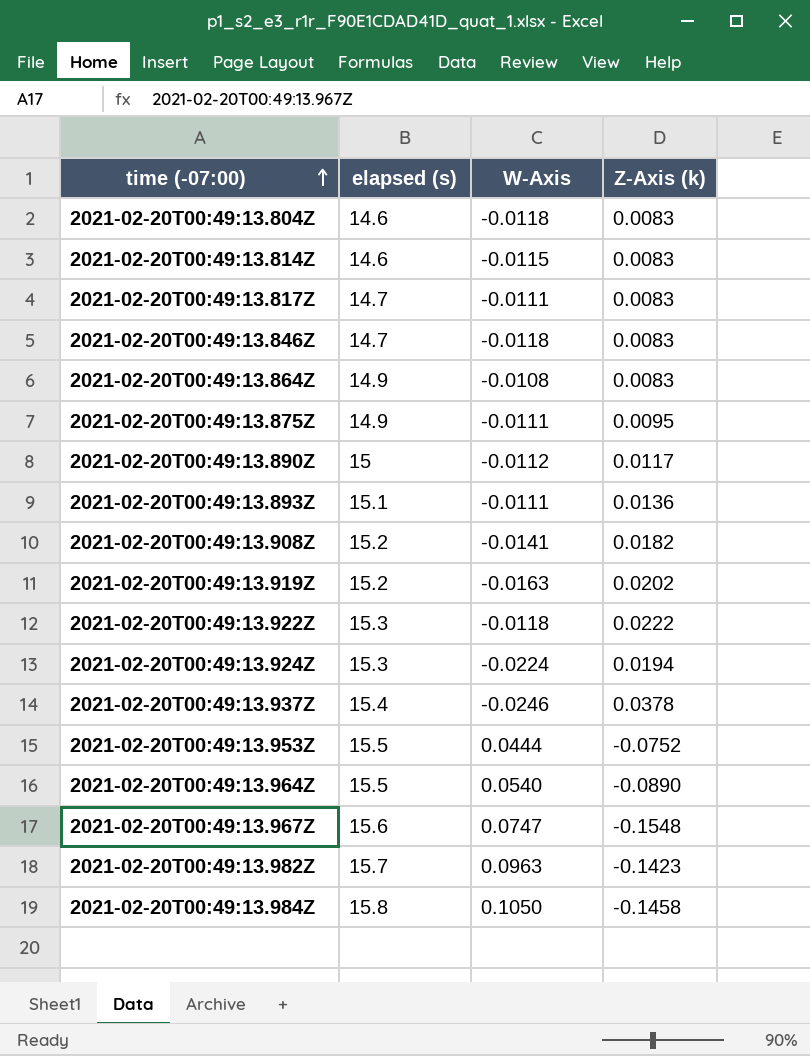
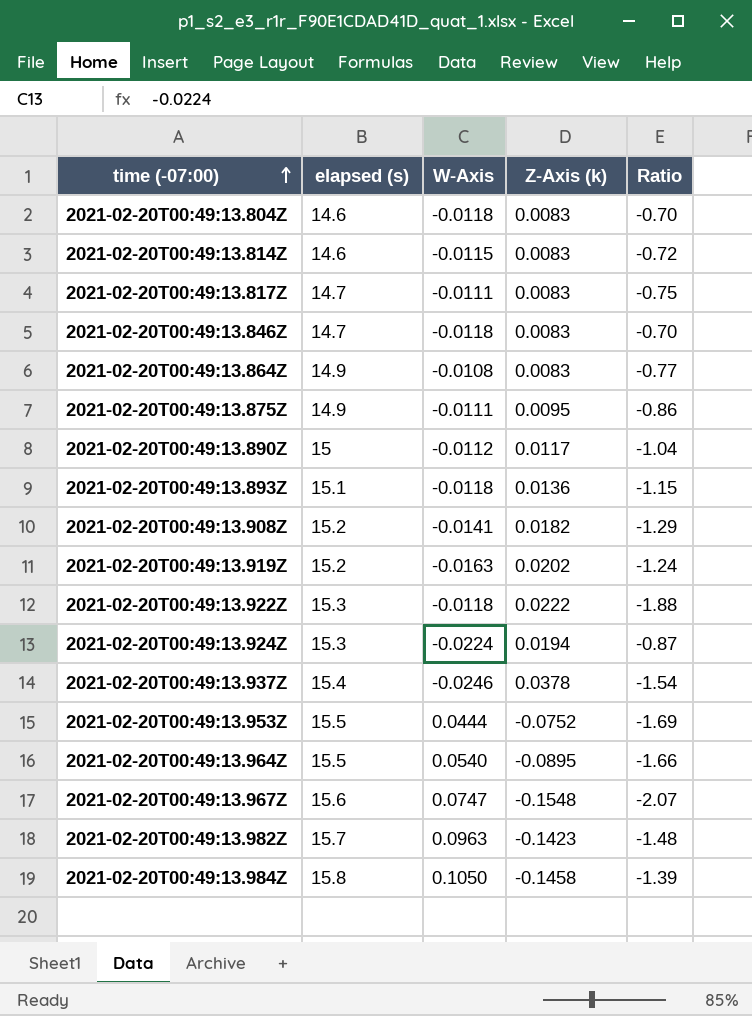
column Ratio | formula: none -> [Z-Axis (k)] / [W-Axis]
2021-02-20T00:49:13.893Z | W-Axis: -0.0111 -> -0.0118
2021-02-20T00:49:13.964Z | Z-Axis (k): -0.0890 -> -0.0895

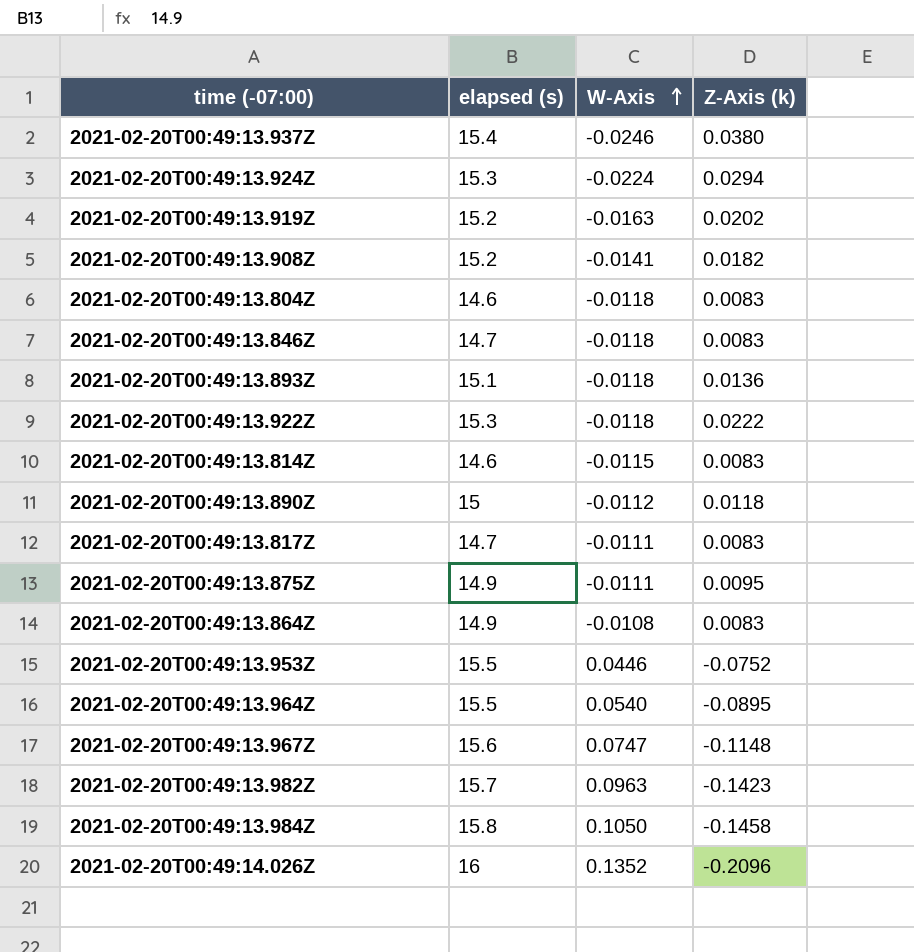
row order: time (-07:00) ascending -> W-Axis ascending
column Ratio | formula: [Z-Axis (k)] / [W-Axis] -> none
2021-02-20T00:49:13.937Z | Z-Axis (k): 0.0378 -> 0.0380
2021-02-20T00:49:13.924Z | Z-Axis (k): 0.0194 -> 0.0294
2021-02-20T00:49:13.890Z | Z-Axis (k): 0.0117 -> 0.0118
2021-02-20T00:49:13.953Z | W-Axis: 0.0444 -> 0.0446
2021-02-20T00:49:13.967Z | Z-Axis (k): -0.1548 -> -0.1148
row 2021-02-20T00:49:14.026Z: none -> 16 | 0.1352 | -0.2096

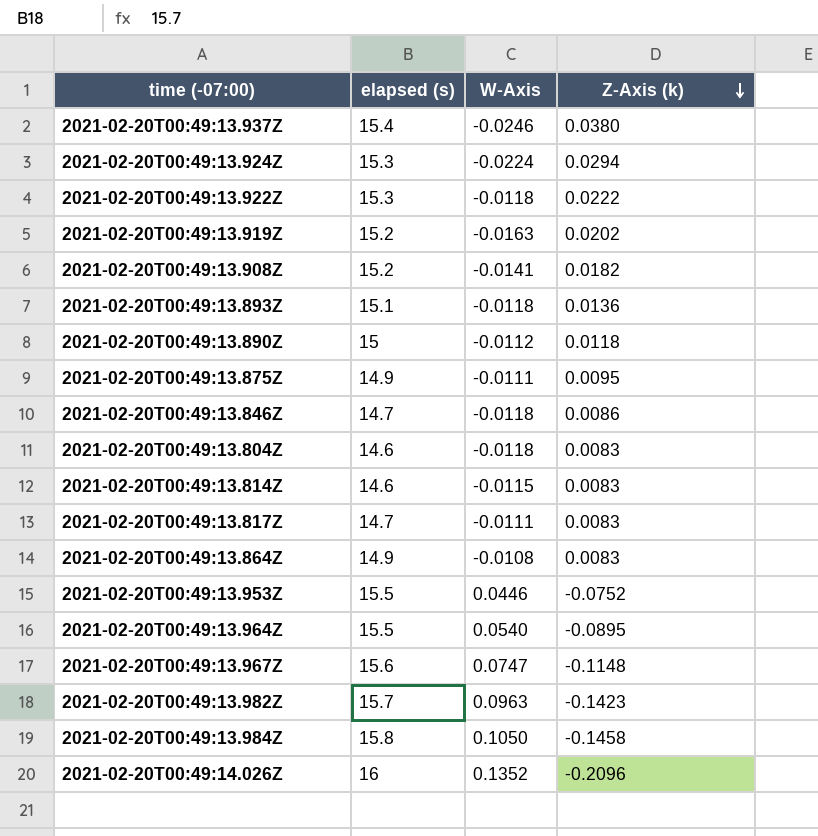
row order: W-Axis ascending -> Z-Axis (k) descending
2021-02-20T00:49:13.846Z | Z-Axis (k): 0.0083 -> 0.0086

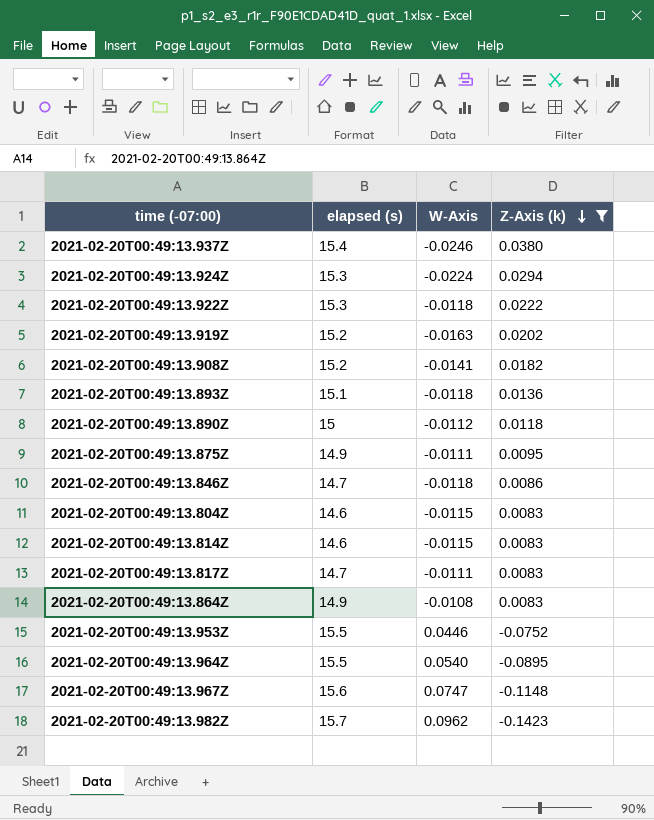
filter: none -> Z-Axis (k) >= -0.1423
2021-02-20T00:49:13.804Z | W-Axis: -0.0118 -> -0.0115
2021-02-20T00:49:13.982Z | W-Axis: 0.0963 -> 0.0962

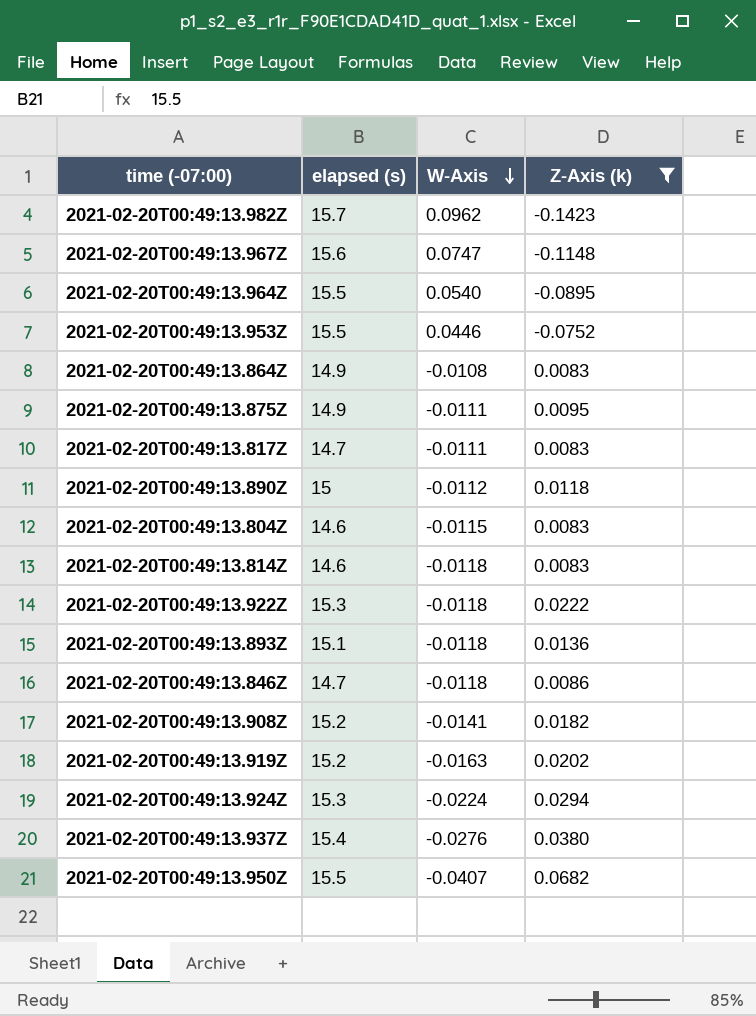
row order: Z-Axis (k) descending -> W-Axis descending
2021-02-20T00:49:13.814Z | W-Axis: -0.0115 -> -0.0118
2021-02-20T00:49:13.937Z | W-Axis: -0.0246 -> -0.0276
row 2021-02-20T00:49:13.950Z: none -> 15.5 | -0.0407 | 0.0682

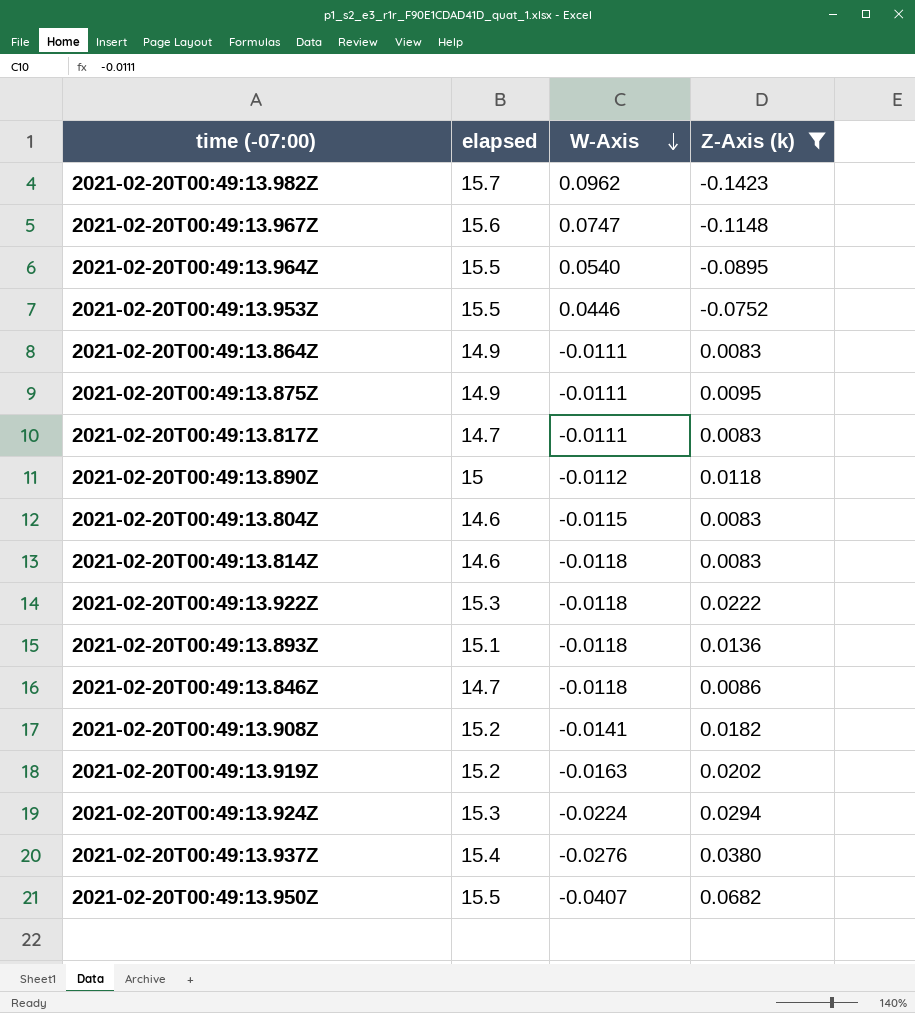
column name: elapsed (s) -> elapsed
2021-02-20T00:49:13.864Z | W-Axis: -0.0108 -> -0.0111

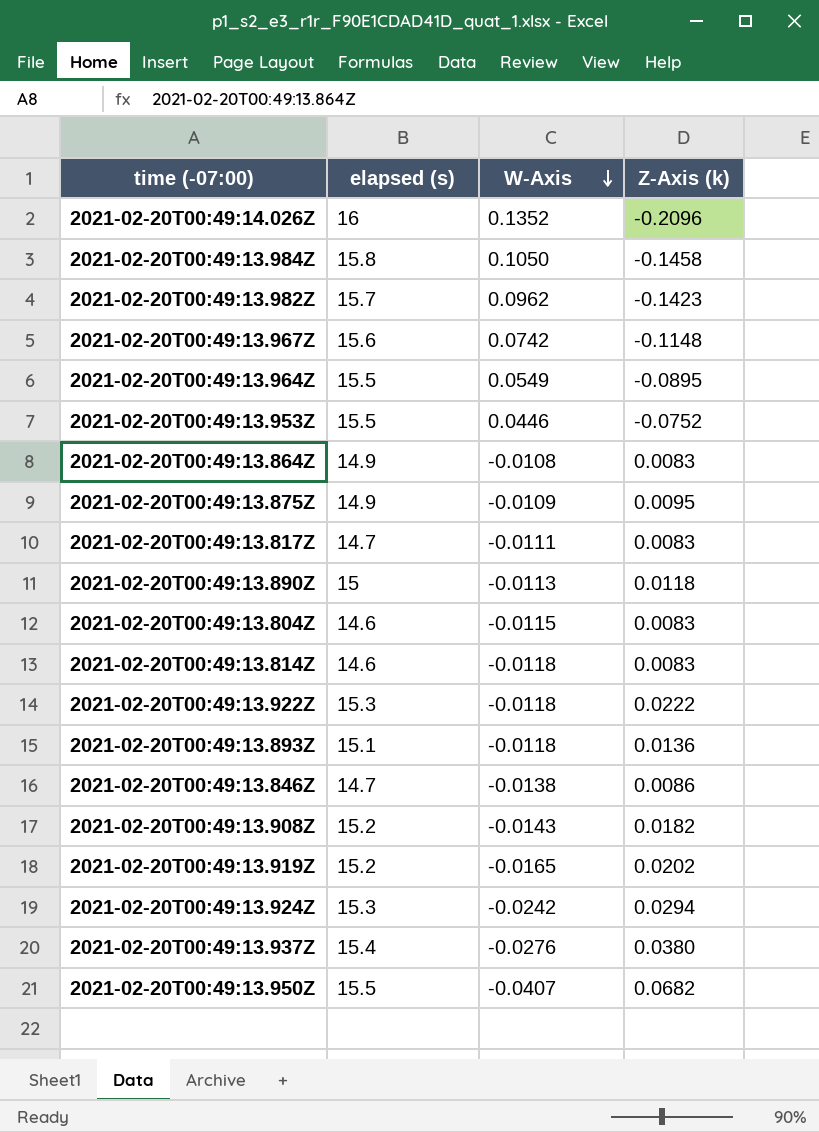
filter: Z-Axis (k) >= -0.1423 -> none
column name: elapsed -> elapsed (s)
2021-02-20T00:49:13.967Z | W-Axis: 0.0747 -> 0.0742
2021-02-20T00:49:13.964Z | W-Axis: 0.0540 -> 0.0549
2021-02-20T00:49:13.864Z | W-Axis: -0.0111 -> -0.0108
2021-02-20T00:49:13.875Z | W-Axis: -0.0111 -> -0.0109
2021-02-20T00:49:13.890Z | W-Axis: -0.0112 -> -0.0113
2021-02-20T00:49:13.846Z | W-Axis: -0.0118 -> -0.0138
2021-02-20T00:49:13.908Z | W-Axis: -0.0141 -> -0.0143
2021-02-20T00:49:13.919Z | W-Axis: -0.0163 -> -0.0165
2021-02-20T00:49:13.924Z | W-Axis: -0.0224 -> -0.0242

